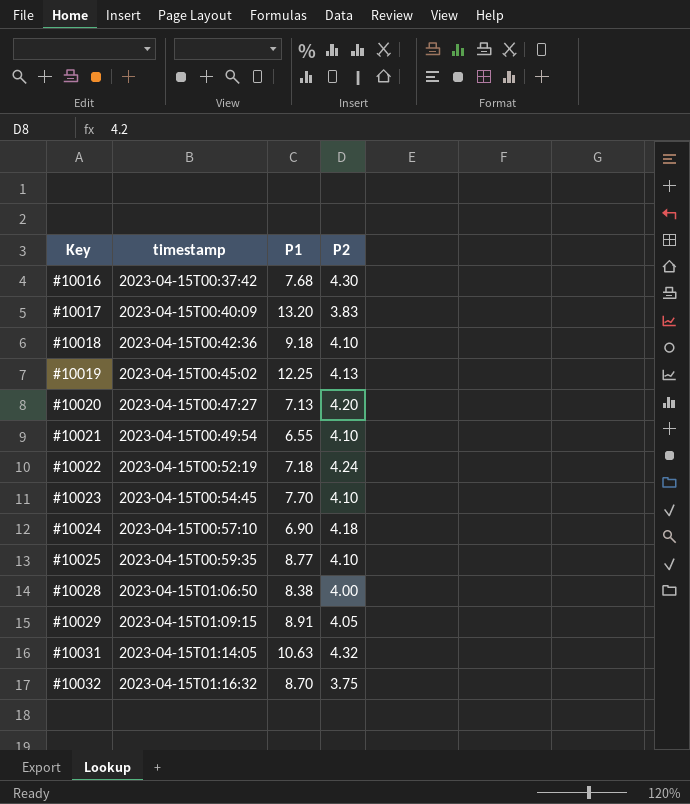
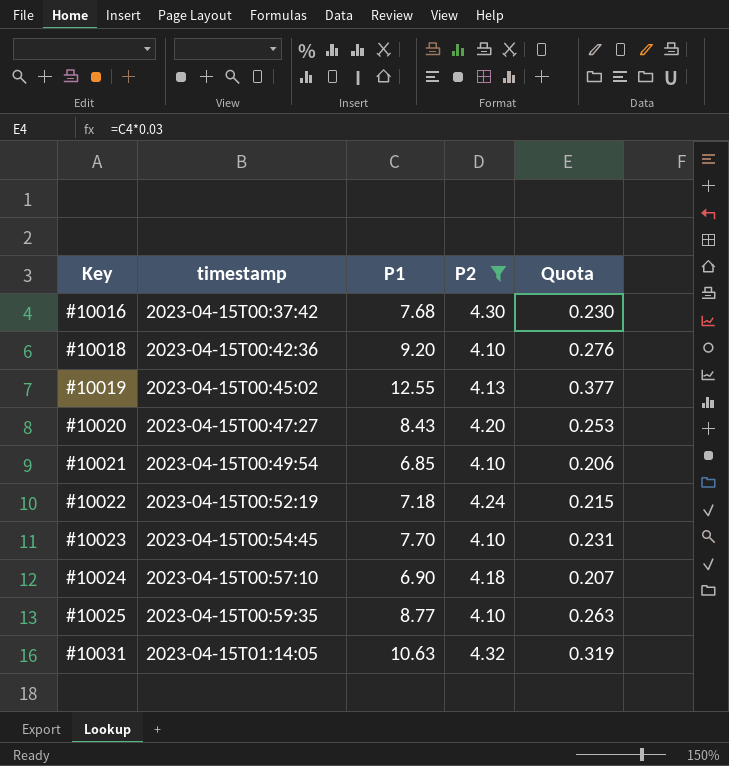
filter: none -> P2 >= 4.10
column Quota | formula: none -> [P1] * 0.03
#10018 | P1: 9.18 -> 9.20
#10019 | P1: 12.25 -> 12.55
#10020 | P1: 7.13 -> 8.43
#10021 | P1: 6.55 -> 6.85

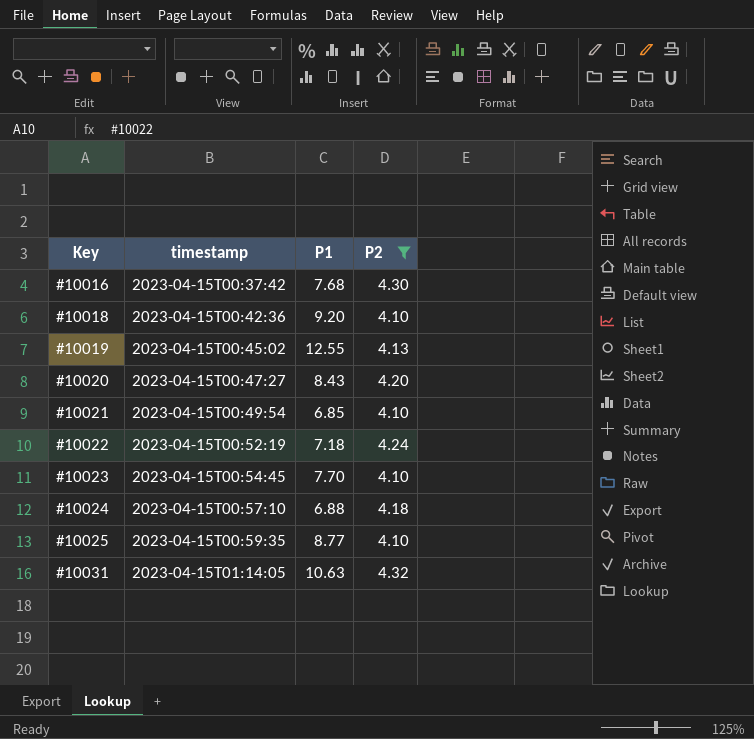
column Quota | formula: [P1] * 0.03 -> none
#10024 | P1: 6.90 -> 6.88

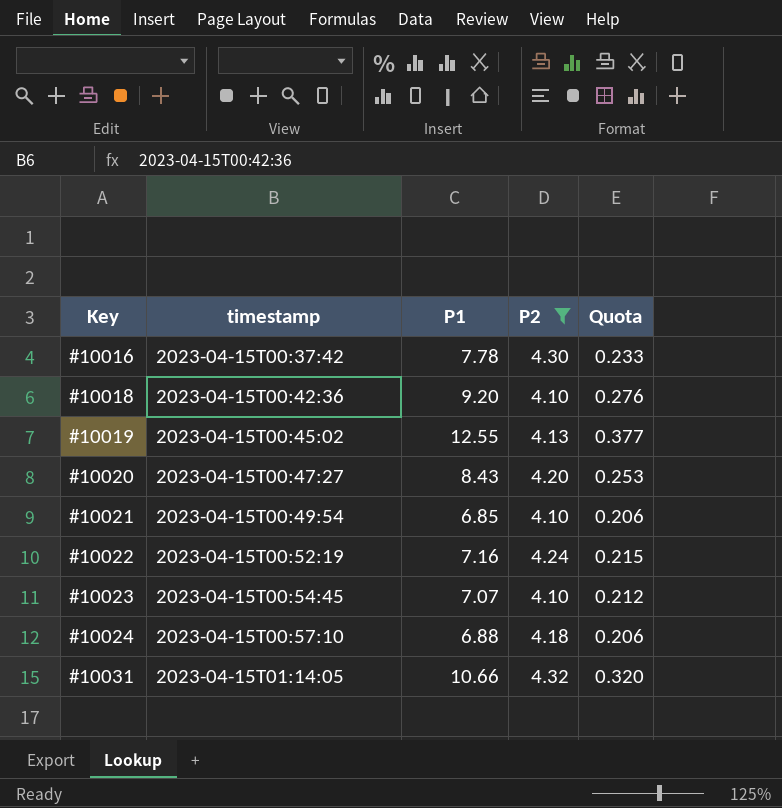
column Quota | formula: none -> [P1] * 0.03
row #10025: 2023-04-15T00:59:35 | 8.77 | 4.10 -> none
#10016 | P1: 7.68 -> 7.78
#10022 | P1: 7.18 -> 7.16
#10023 | P1: 7.70 -> 7.07
#10031 | P1: 10.63 -> 10.66

